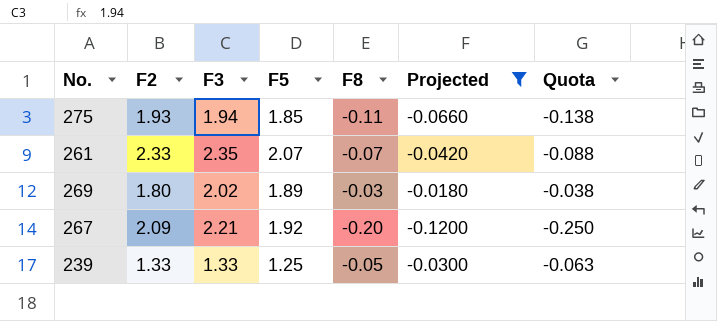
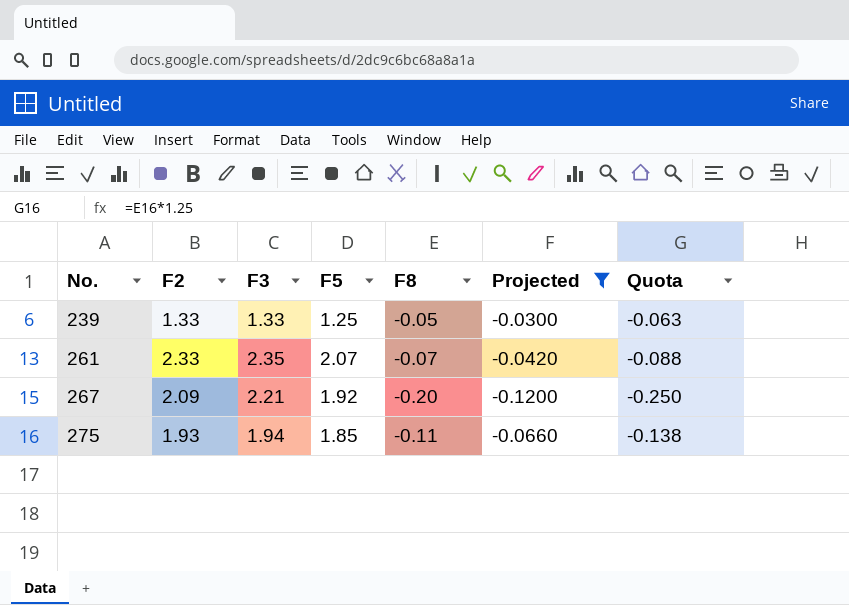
row order: none -> No. ascending
row 269: 1.80 | 2.02 | 1.89 | -0.03 | -0.0180 | -0.038 -> none

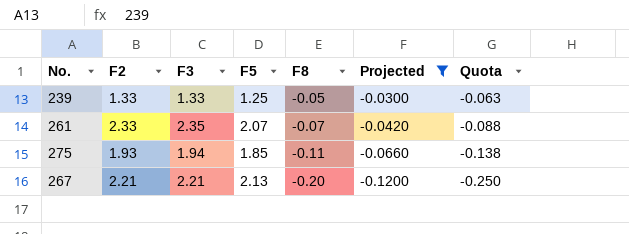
row order: No. ascending -> F8 descending
267 | F2: 2.09 -> 2.21
267 | F5: 1.92 -> 2.13

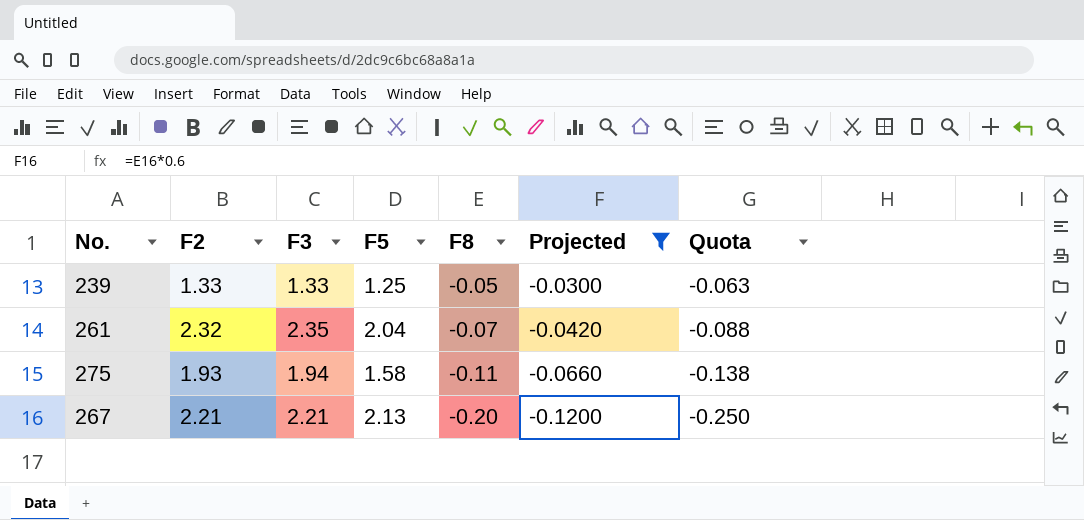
261 | F2: 2.33 -> 2.32
261 | F5: 2.07 -> 2.04
275 | F5: 1.85 -> 1.58

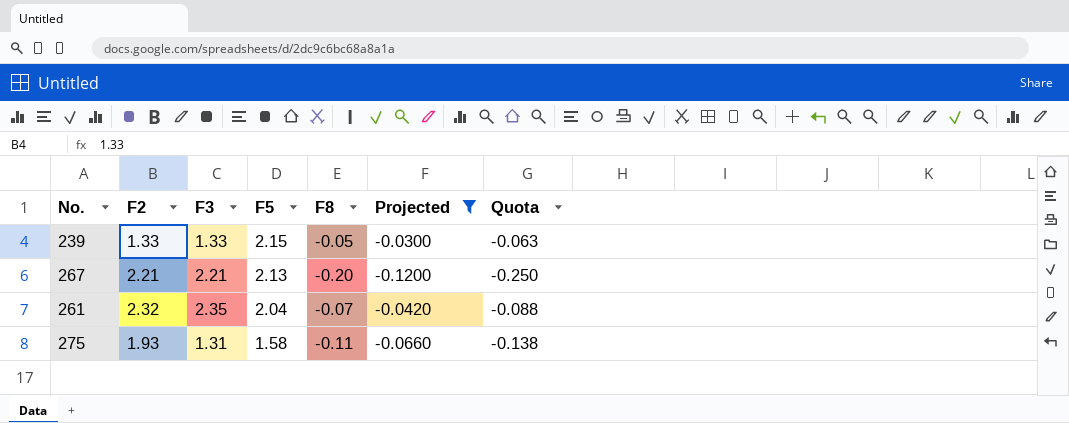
row order: F8 descending -> F5 descending
239 | F5: 1.25 -> 2.15
275 | F3: 1.94 -> 1.31

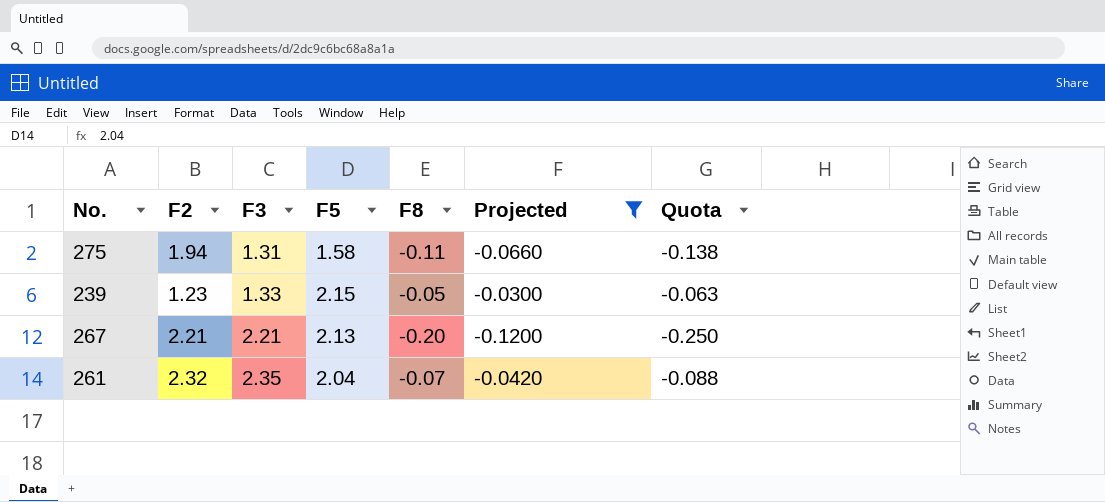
row order: F5 descending -> F3 ascending
275 | F2: 1.93 -> 1.94
239 | F2: 1.33 -> 1.23

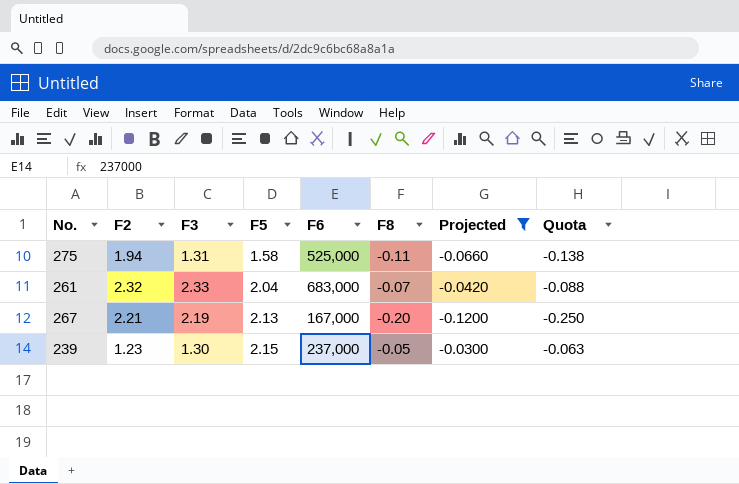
row order: F3 ascending -> F5 ascending
column F6 | position: none -> 5
261 | F3: 2.35 -> 2.33
267 | F3: 2.21 -> 2.19
239 | F3: 1.33 -> 1.30

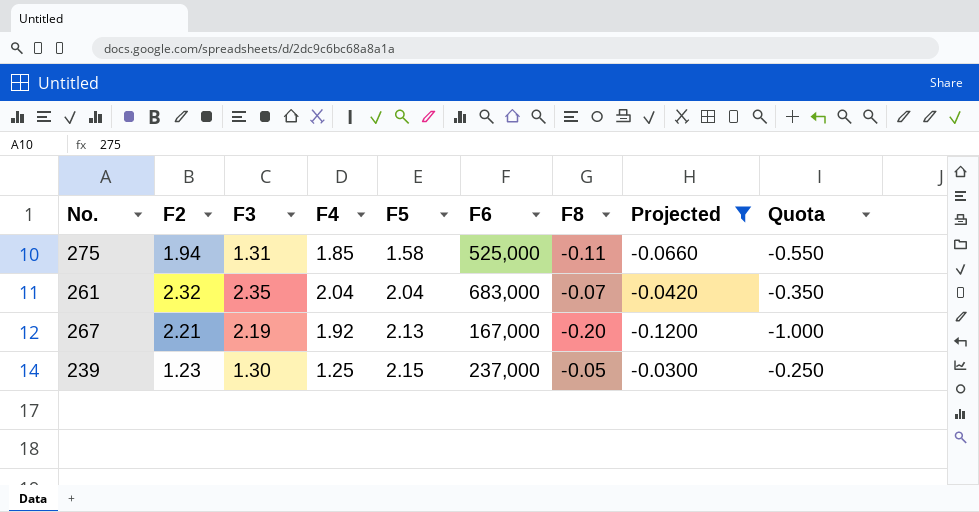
column F4 | position: none -> 4
column Quota | formula: [F8] * 1.25 -> [F8] * 5
261 | F3: 2.33 -> 2.35

